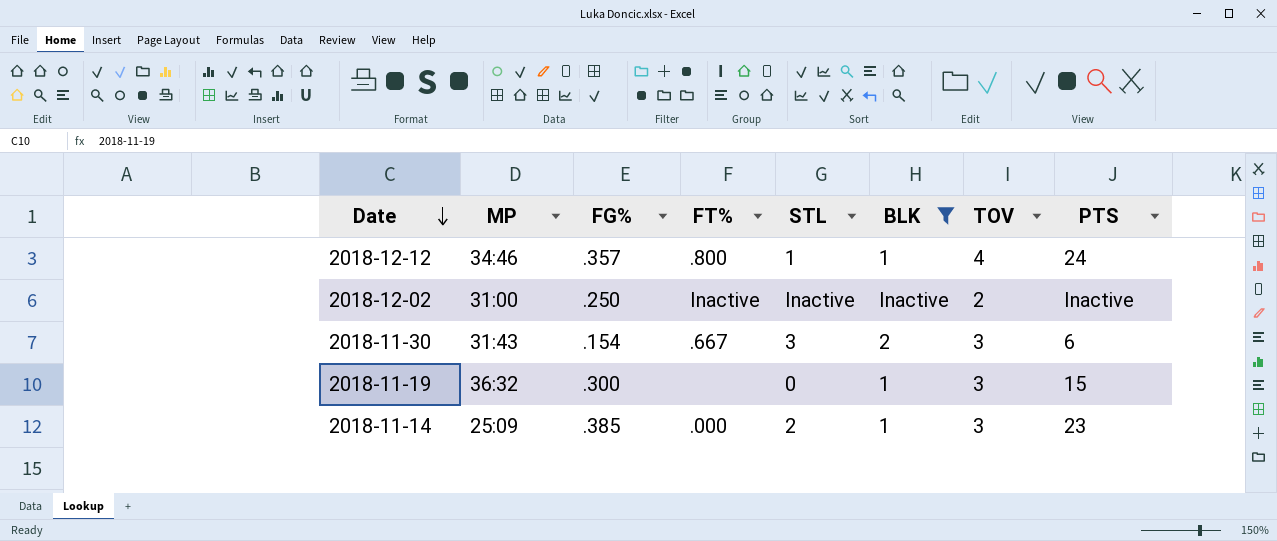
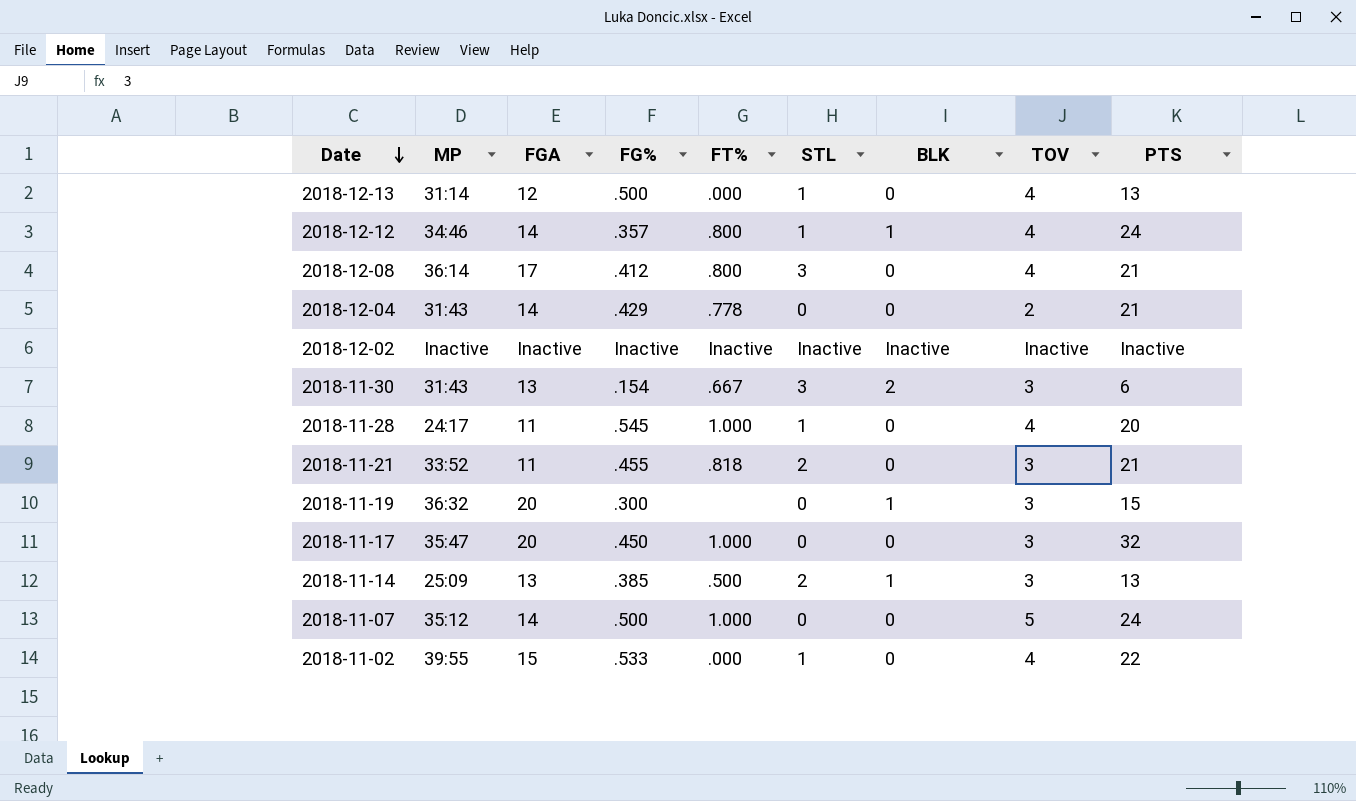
filter: BLK != 0 -> none
column FGA | position: none -> 3
2018-12-02 | MP: 31:00 -> Inactive
2018-12-02 | FG%: .250 -> Inactive
2018-12-02 | TOV: 2 -> Inactive
2018-11-14 | FT%: .000 -> .500
2018-11-14 | PTS: 23 -> 13

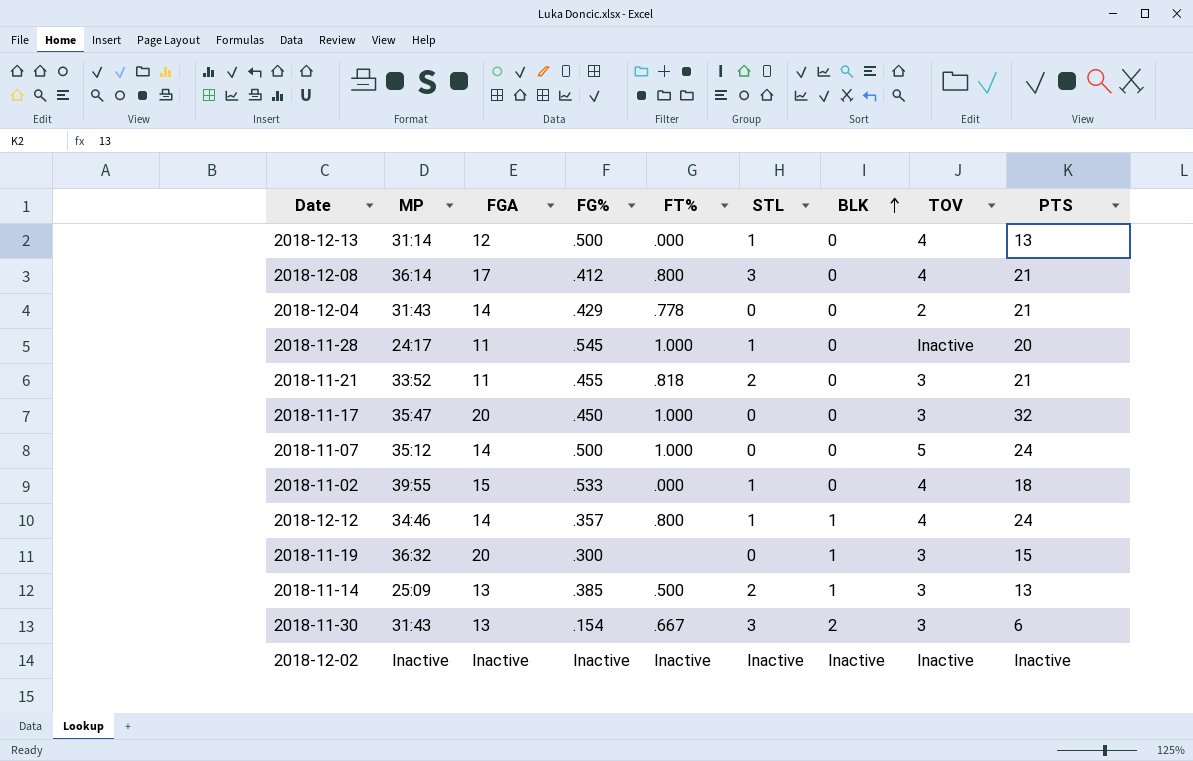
row order: Date descending -> BLK ascending
2018-11-28 | TOV: 4 -> Inactive
2018-11-02 | PTS: 22 -> 18

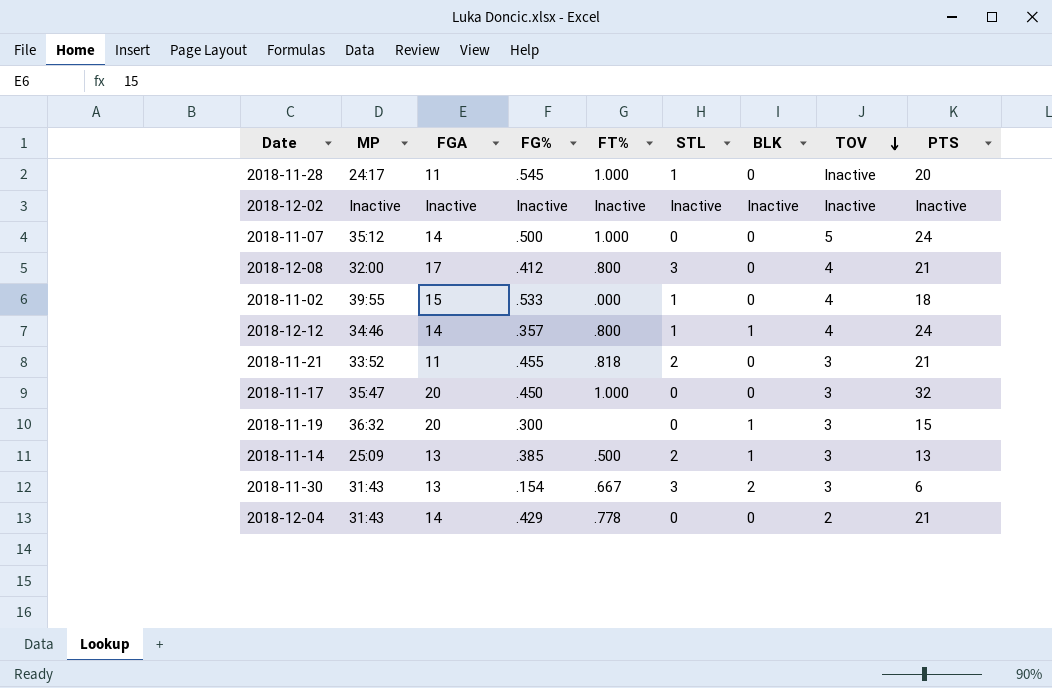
row order: BLK ascending -> TOV descending
row 2018-12-13: 31:14 | 12 | .500 | .000 | 1 | 0 | 4 | 13 -> none
2018-12-08 | MP: 36:14 -> 32:00

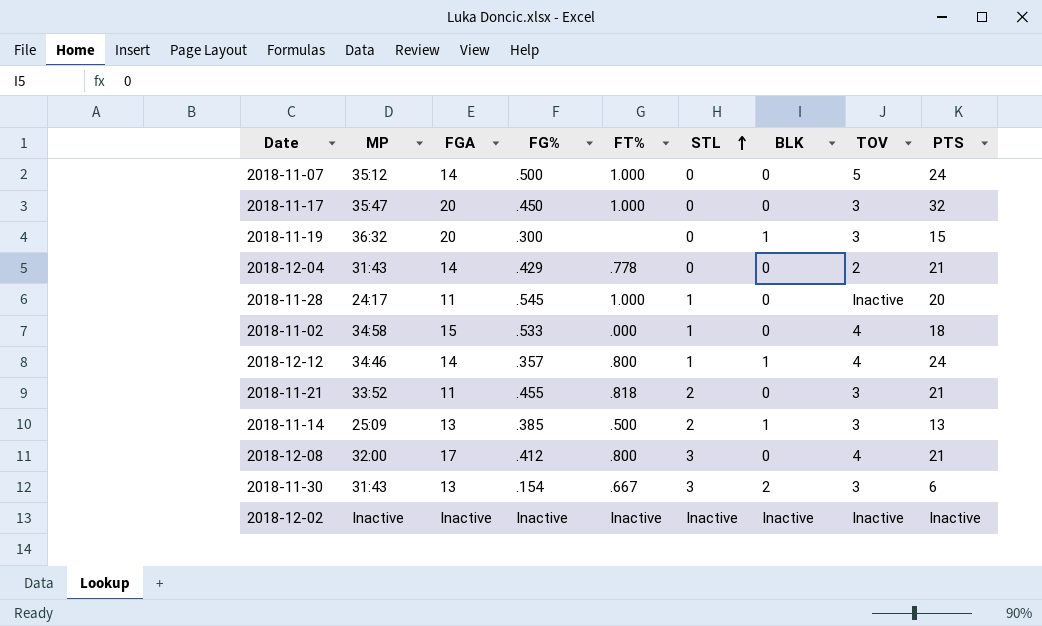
row order: TOV descending -> STL ascending
2018-11-02 | MP: 39:55 -> 34:58

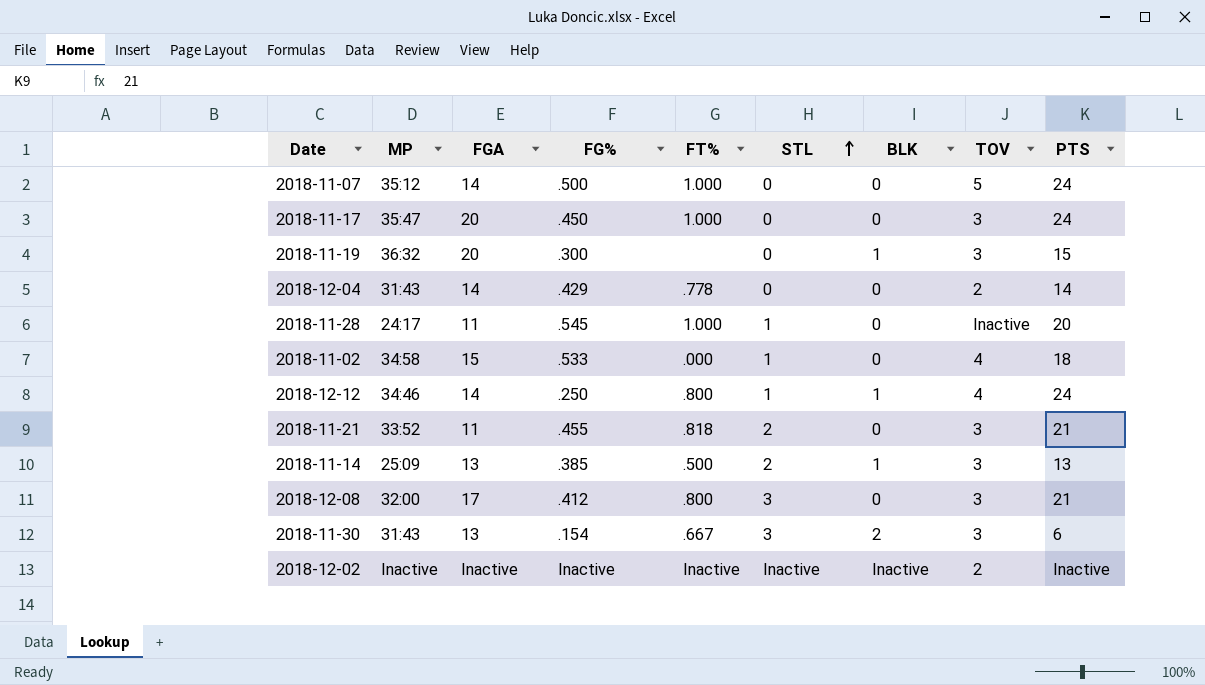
2018-11-17 | PTS: 32 -> 24
2018-12-04 | PTS: 21 -> 14
2018-12-12 | FG%: .357 -> .250
2018-12-08 | TOV: 4 -> 3
2018-12-02 | TOV: Inactive -> 2

